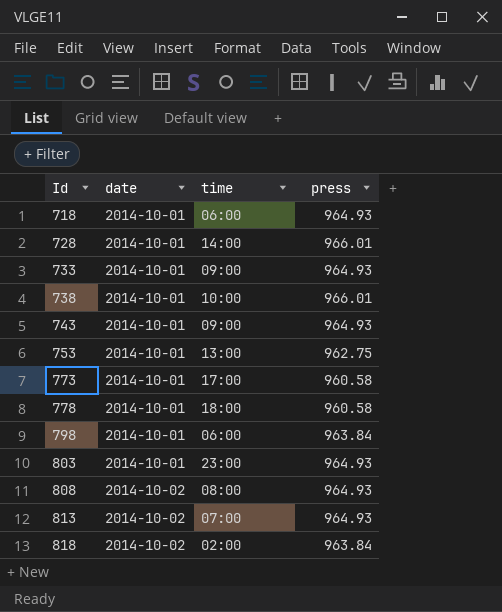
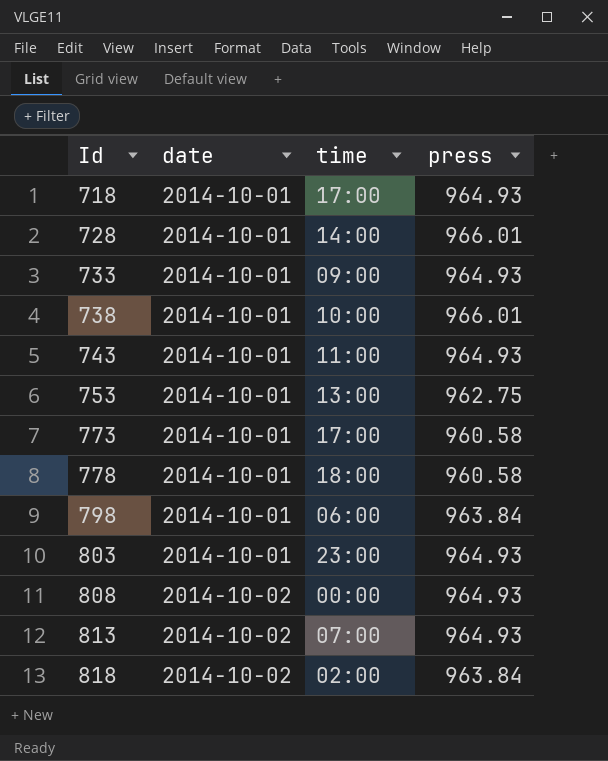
718 | time: 06:00 -> 17:00
743 | time: 09:00 -> 11:00
808 | time: 08:00 -> 00:00

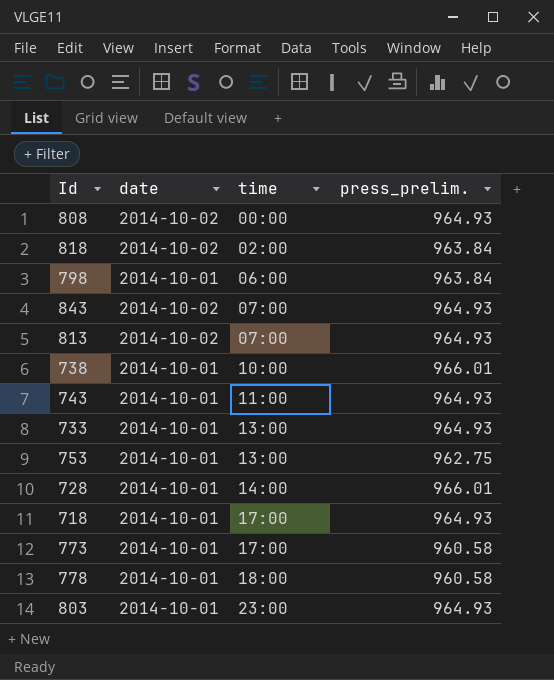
row order: Id ascending -> time ascending
column name: press -> press_prelim.
row 843: none -> 2014-10-02 | 07:00 | 964.93
733 | time: 09:00 -> 13:00

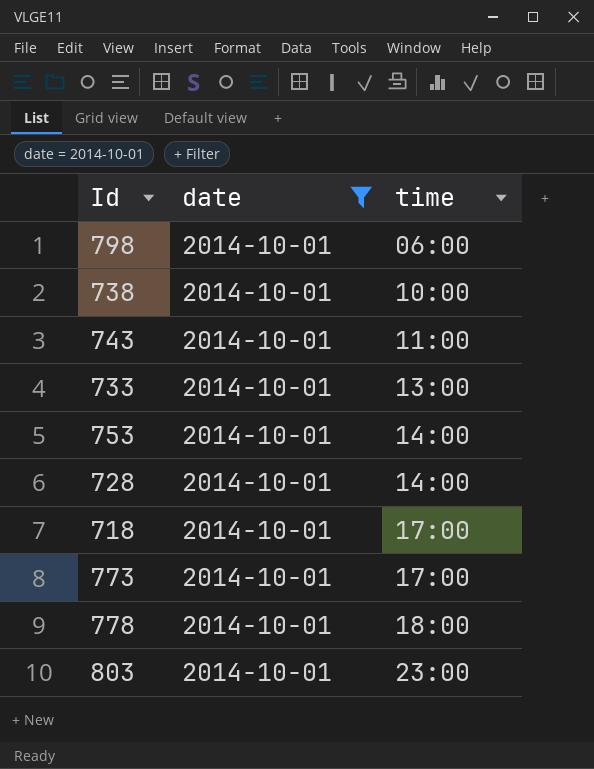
filter: none -> date = 2014-10-01
column press_prelim. | position: 4 -> none
753 | time: 13:00 -> 14:00

